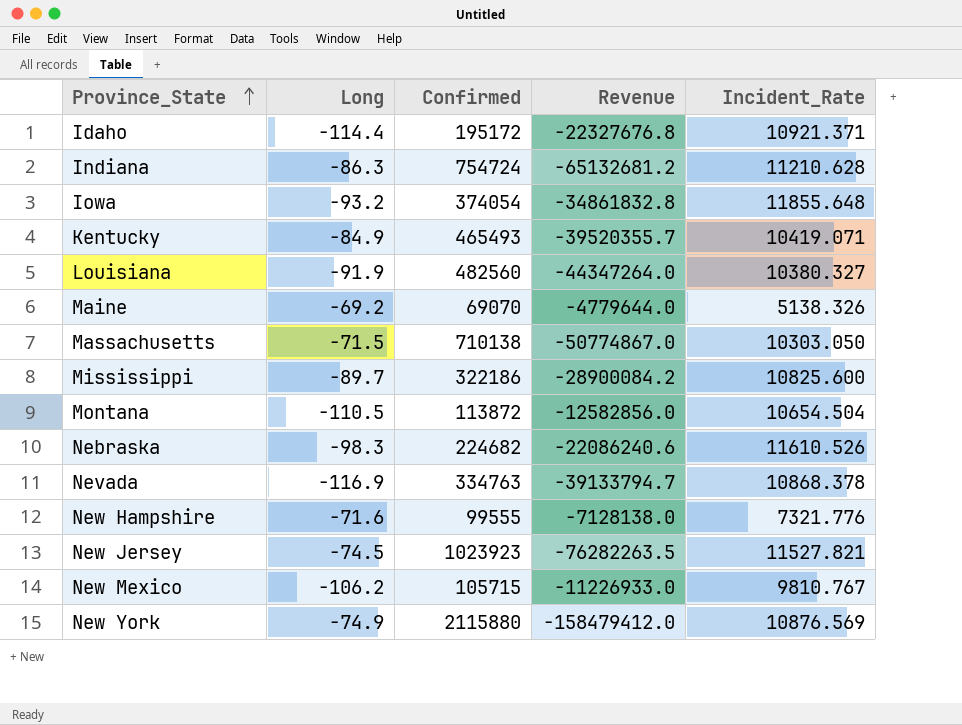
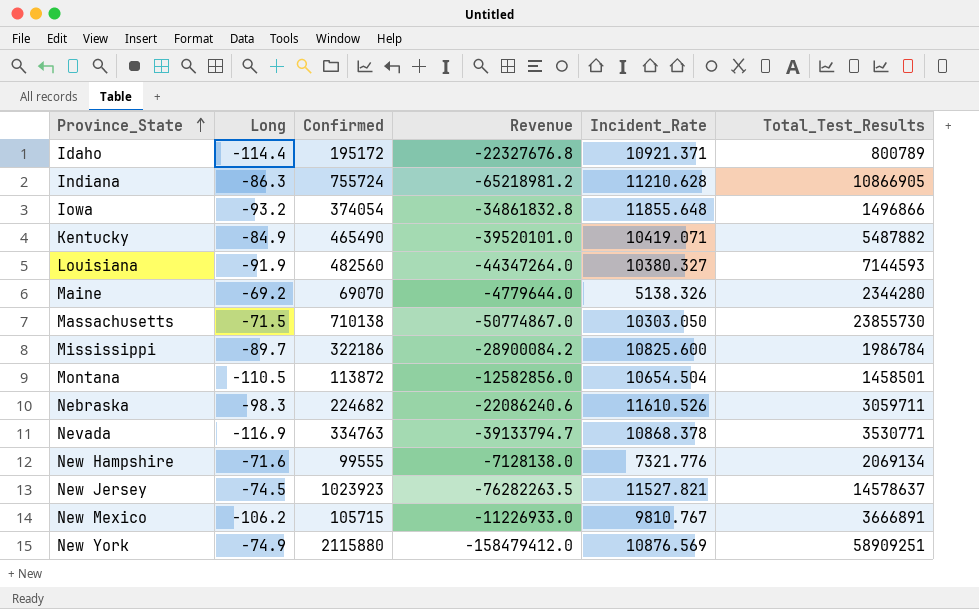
column Total_Test_Results | position: none -> 6
Indiana | Confirmed: 754724 -> 755724
Indiana | Revenue: -65132681.2 -> -65218981.2
Kentucky | Confirmed: 465493 -> 465490
Kentucky | Revenue: -39520355.7 -> -39520101.0

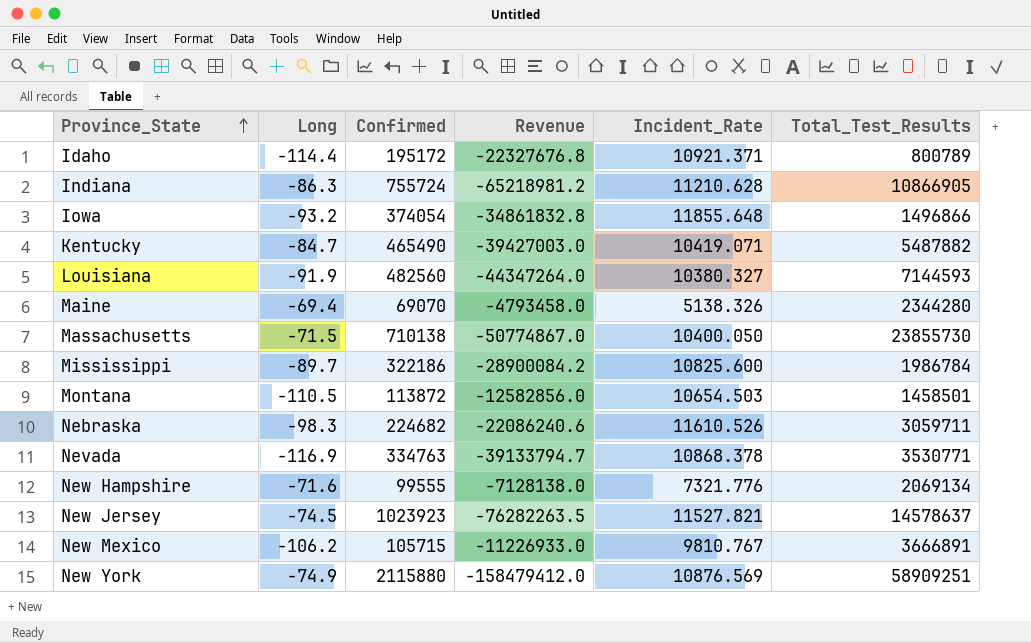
Kentucky | Long: -84.9 -> -84.7
Kentucky | Revenue: -39520101.0 -> -39427003.0
Maine | Long: -69.2 -> -69.4
Maine | Revenue: -4779644.0 -> -4793458.0
Massachusetts | Incident_Rate: 10303.050 -> 10400.050
Montana | Incident_Rate: 10654.504 -> 10654.503

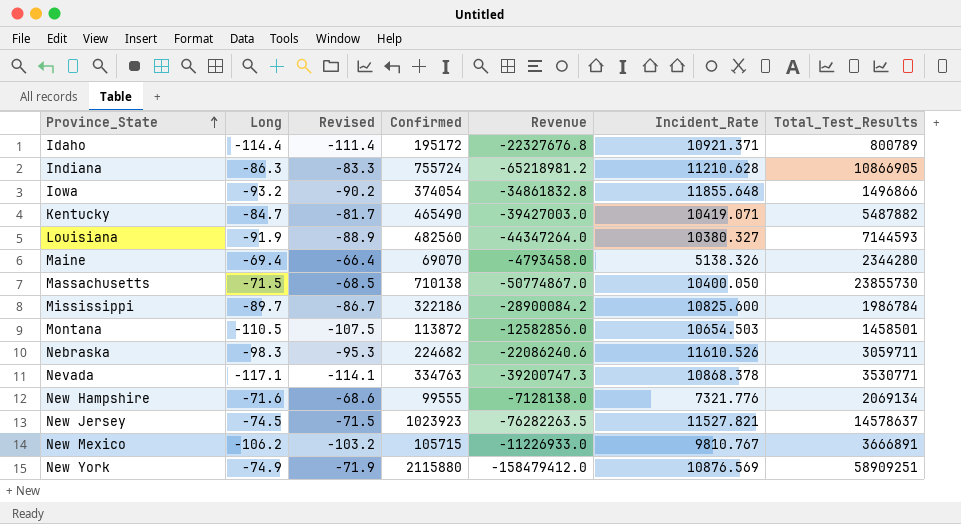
column Revised | formula: none -> [Long] + 3
Nevada | Long: -116.9 -> -117.1
Nevada | Revenue: -39133794.7 -> -39200747.3

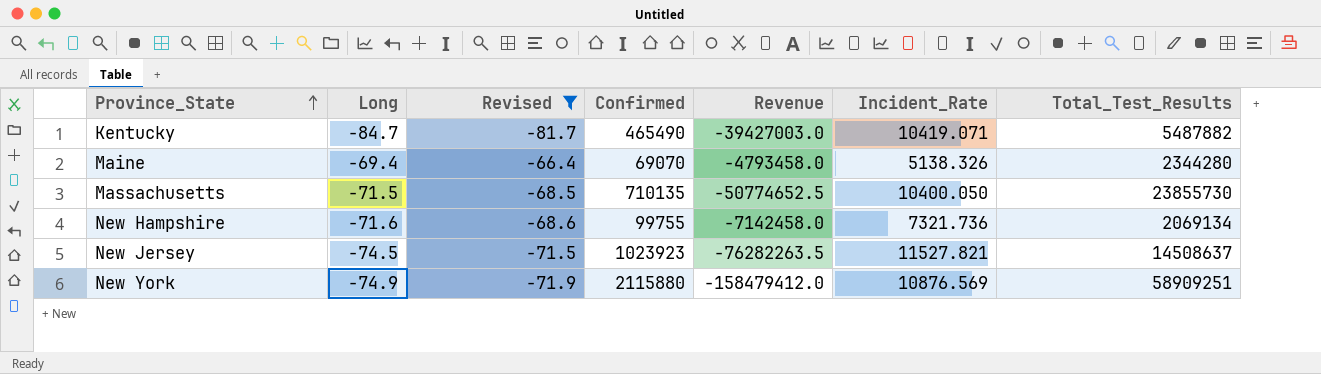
filter: none -> Revised >= -81.7
Massachusetts | Confirmed: 710138 -> 710135
Massachusetts | Revenue: -50774867.0 -> -50774652.5
New Hampshire | Confirmed: 99555 -> 99755
New Hampshire | Revenue: -7128138.0 -> -7142458.0
New Hampshire | Incident_Rate: 7321.776 -> 7321.736
New Jersey | Total_Test_Results: 14578637 -> 14508637

